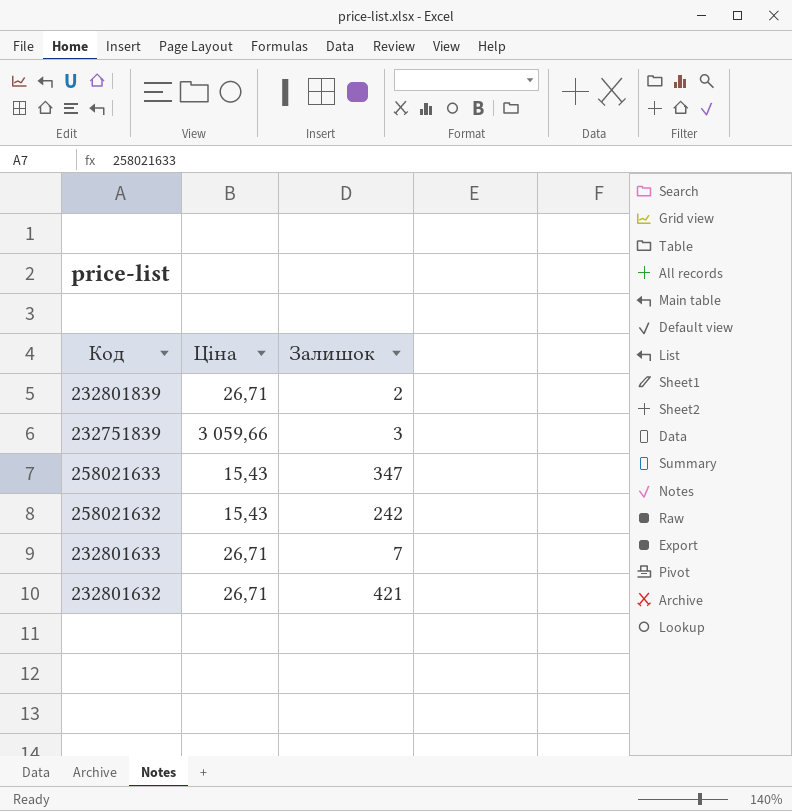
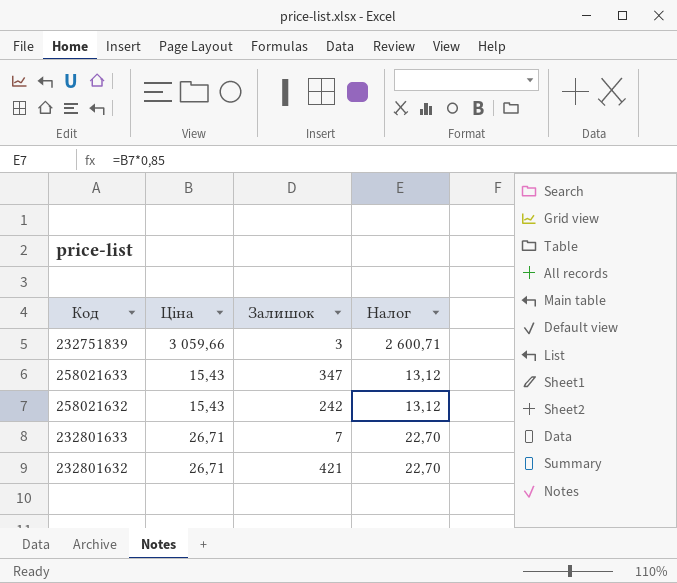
column Налог | formula: none -> [Ціна] * 0,85
row 232801839: 26,71 | 2 -> none

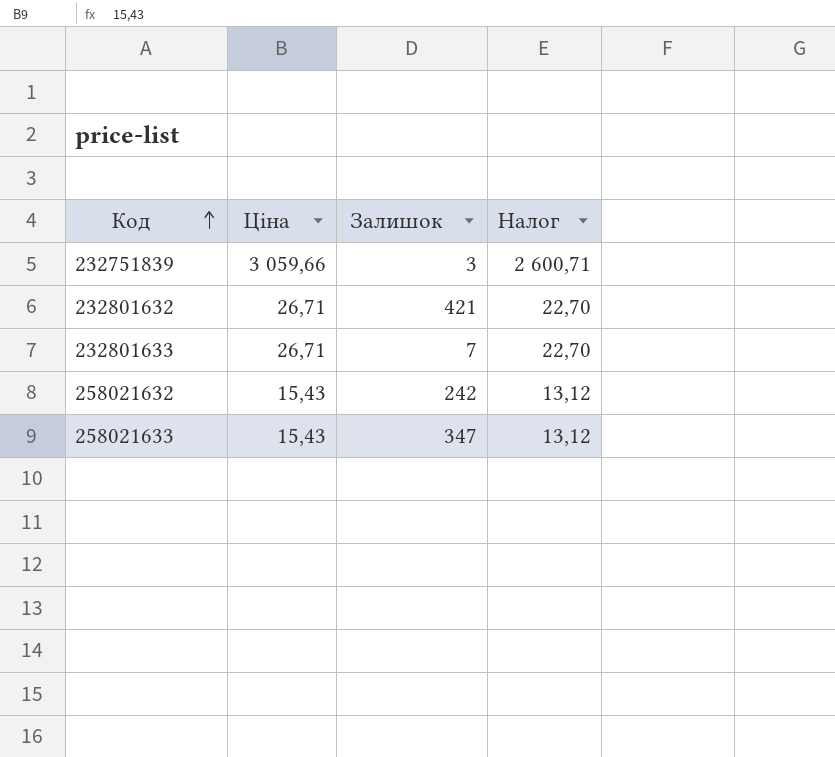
row order: none -> Код ascending

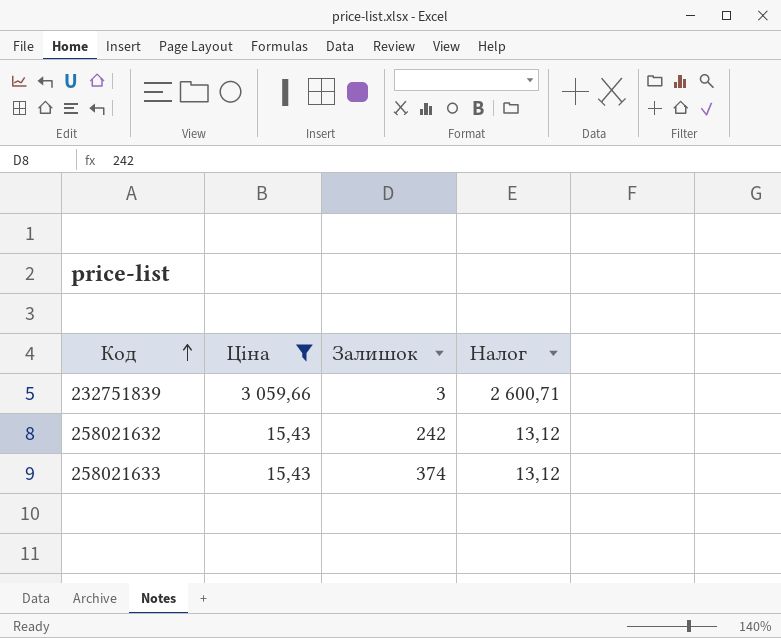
filter: none -> Ціна != 26,71
258021633 | Залишок: 347 -> 374

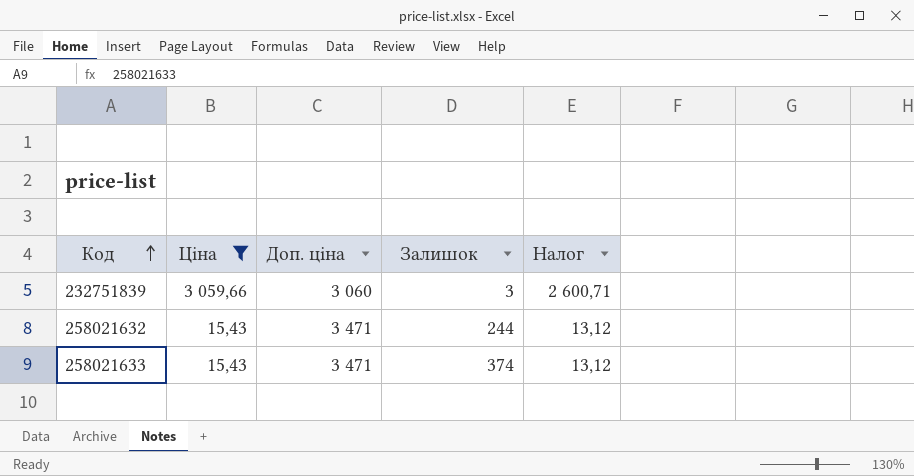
column Доп. ціна | position: none -> 3
258021632 | Залишок: 242 -> 244

